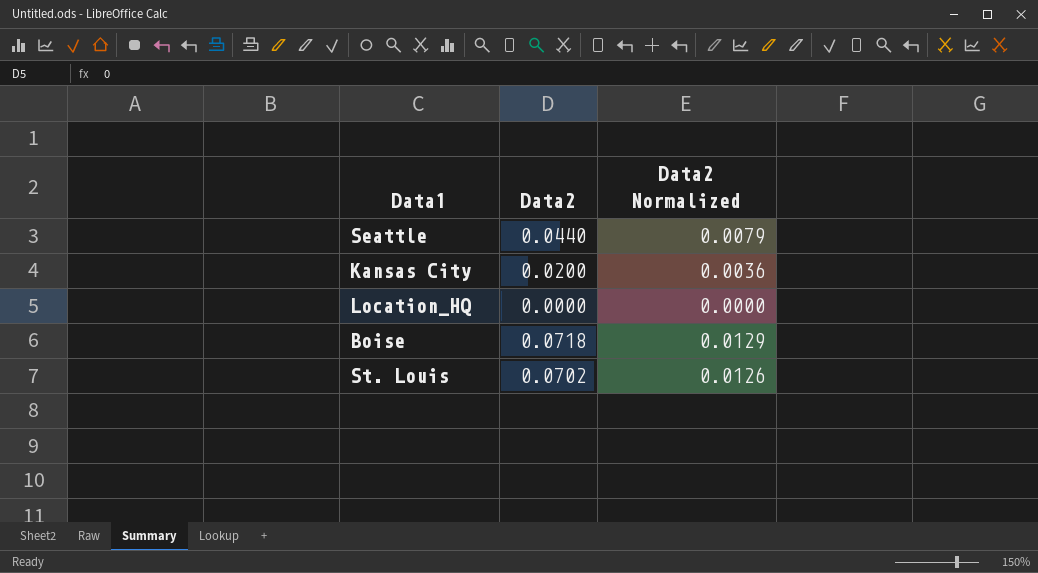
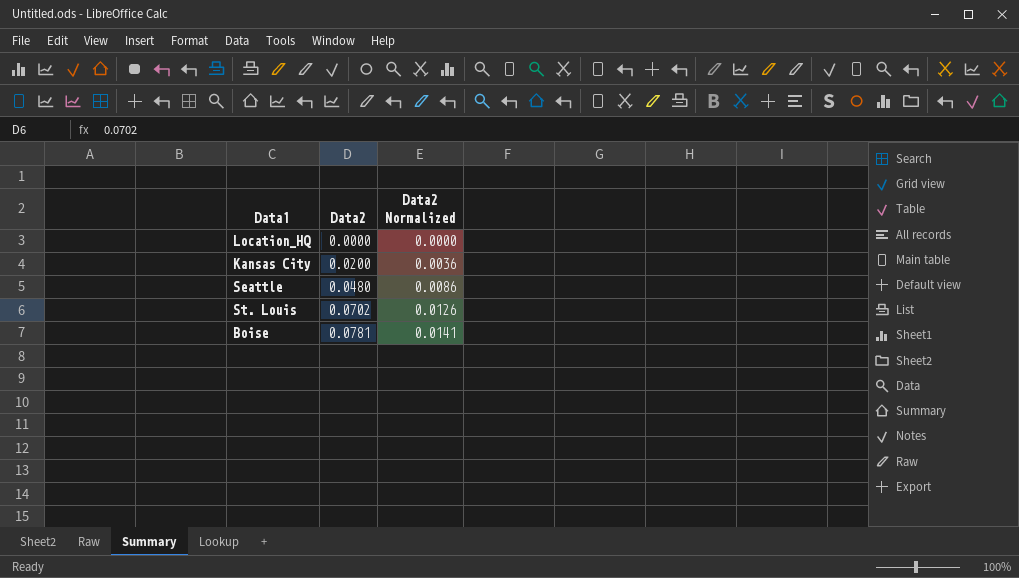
row order: none -> Data2 ascending
Seattle | Data2: 0.0440 -> 0.0480
Seattle | Data2 Normalized: 0.0079 -> 0.0086
Boise | Data2: 0.0718 -> 0.0781
Boise | Data2 Normalized: 0.0129 -> 0.0141

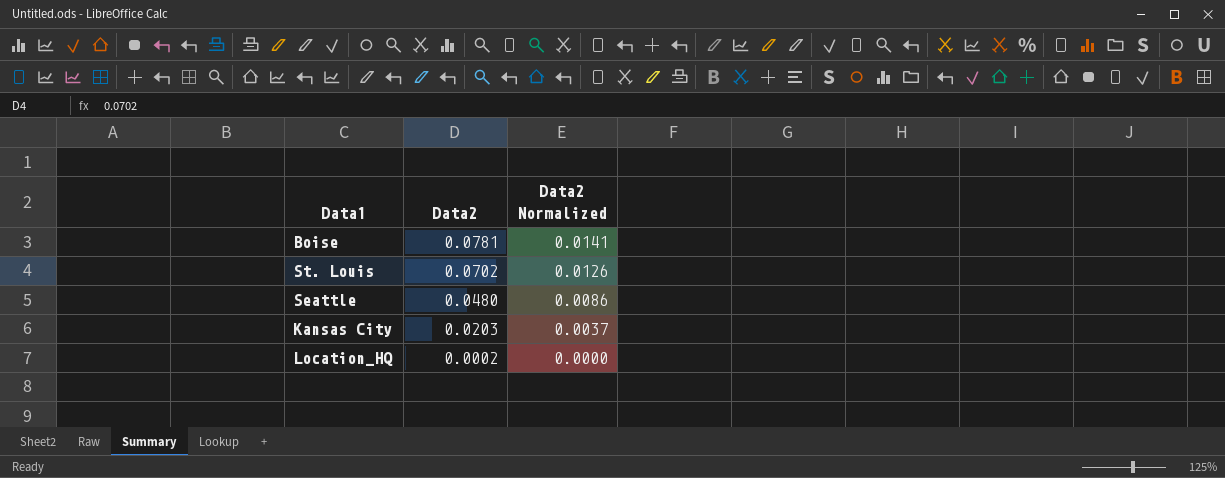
row order: Data2 ascending -> Data2 descending
Kansas City | Data2: 0.0200 -> 0.0203
Kansas City | Data2 Normalized: 0.0036 -> 0.0037
Location_HQ | Data2: 0.0000 -> 0.0002

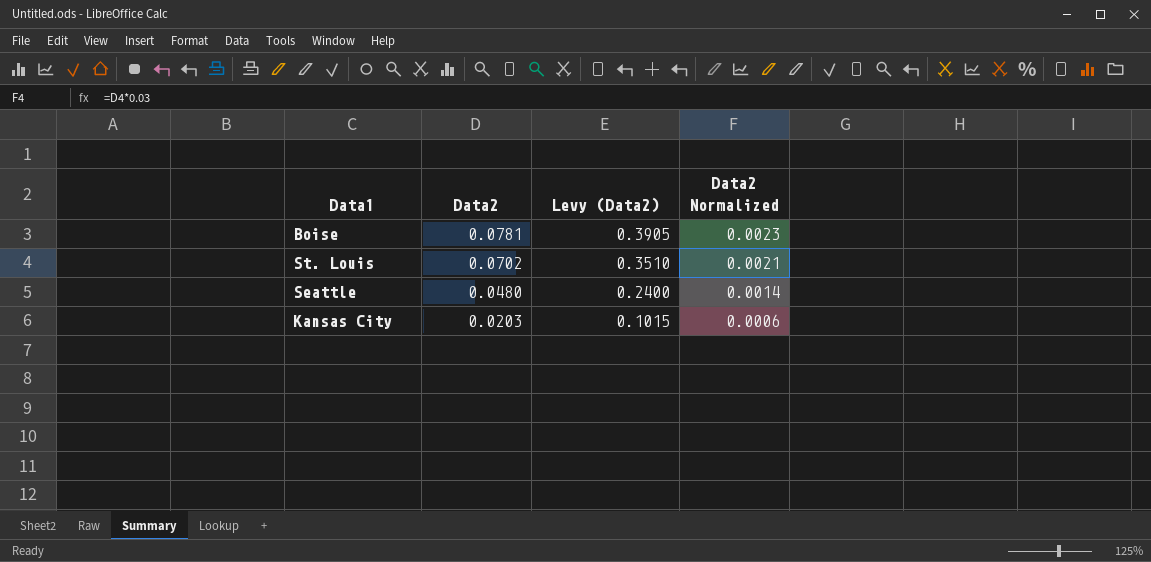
column Levy (Data2) | formula: none -> [Data2] * 5
column Data2 Normalized | formula: [Data2] * 0.18 -> [Data2] * 0.03
row Location_HQ: 0.0002 | 0.0000 -> none

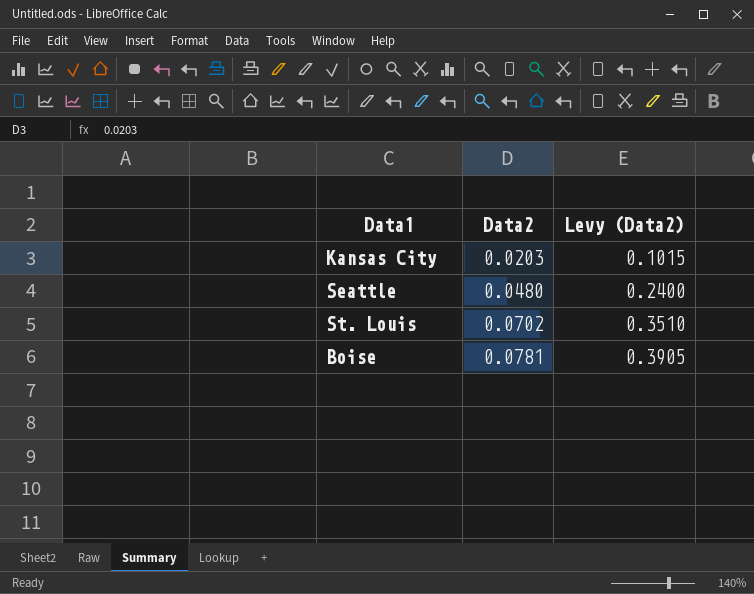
row order: Data2 descending -> Data2 ascending
column Data2 Normalized | formula: [Data2] * 0.03 -> none

